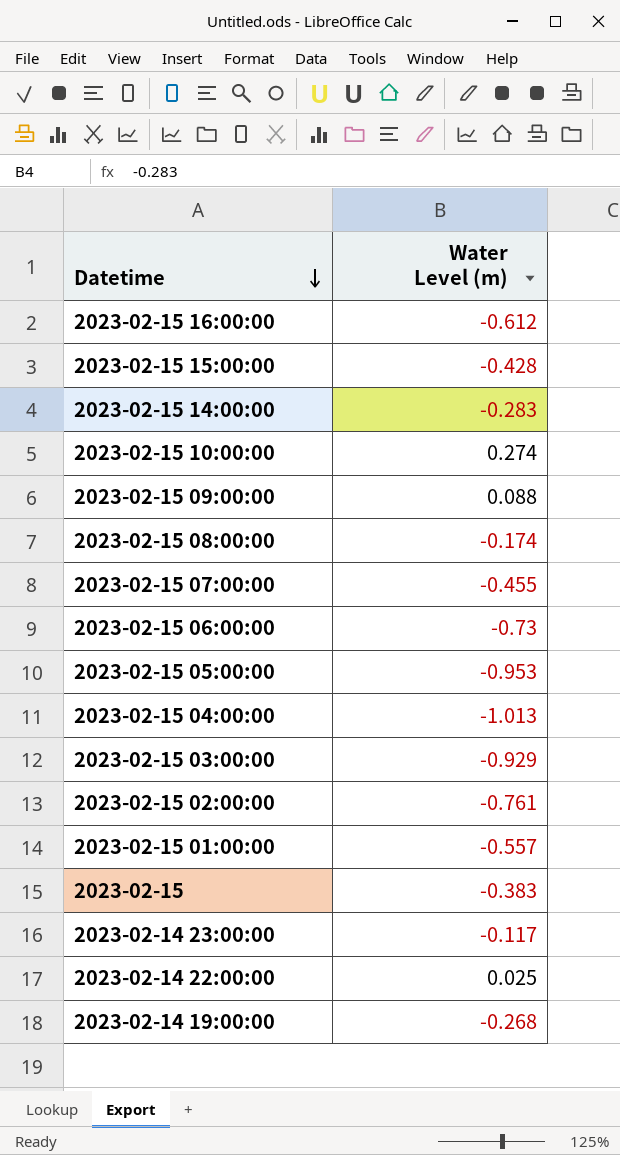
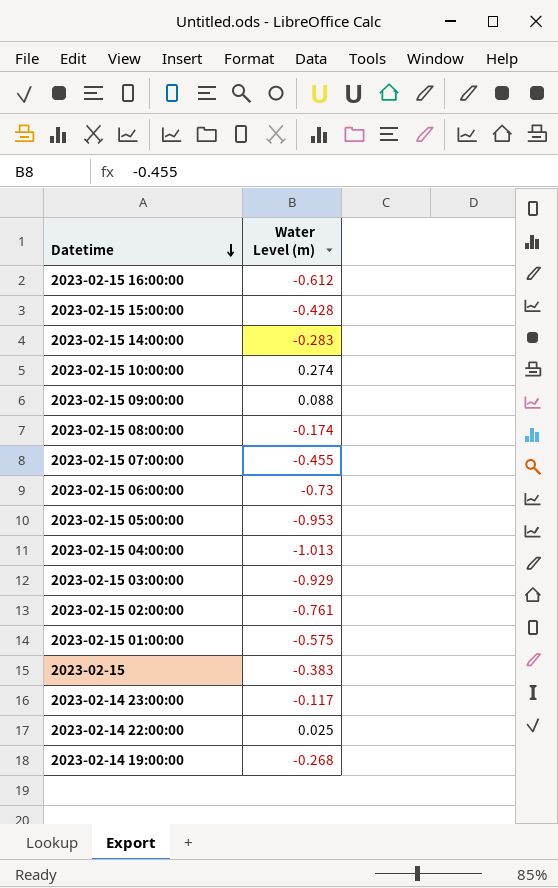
2023-02-15 01:00:00 | Water Level (m): -0.557 -> -0.575

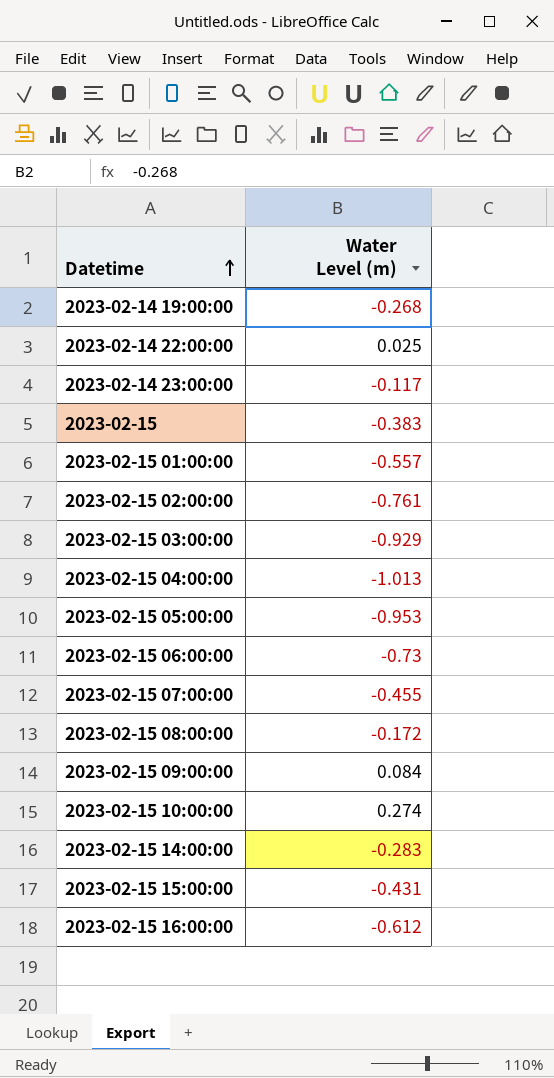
row order: Datetime descending -> Datetime ascending
2023-02-15 01:00:00 | Water Level (m): -0.575 -> -0.557
2023-02-15 08:00:00 | Water Level (m): -0.174 -> -0.172
2023-02-15 09:00:00 | Water Level (m): 0.088 -> 0.084
2023-02-15 15:00:00 | Water Level (m): -0.428 -> -0.431

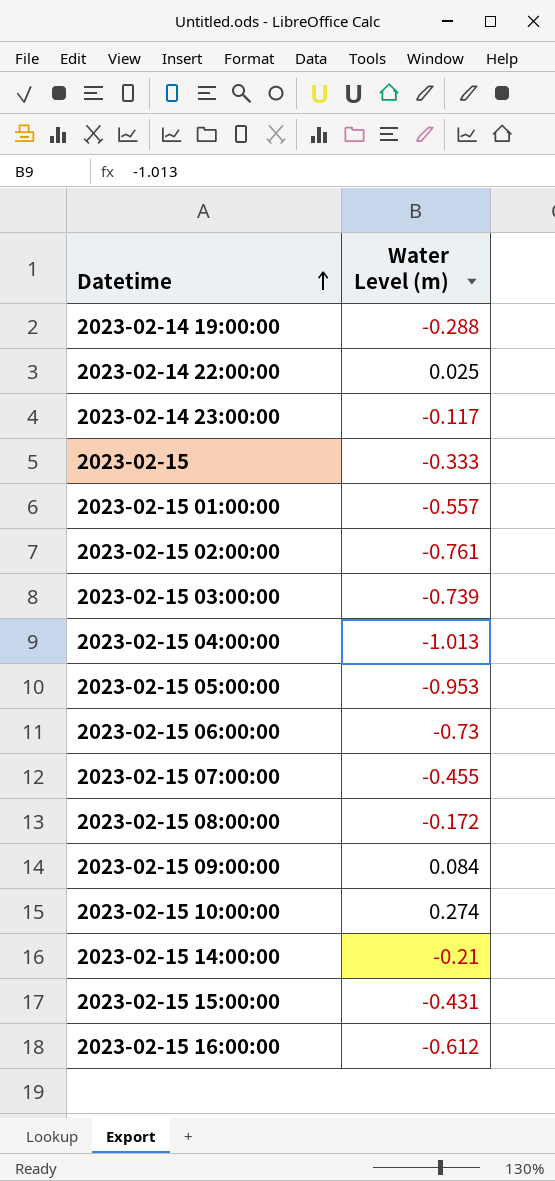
2023-02-14 19:00:00 | Water Level (m): -0.268 -> -0.288
2023-02-15 | Water Level (m): -0.383 -> -0.333
2023-02-15 03:00:00 | Water Level (m): -0.929 -> -0.739
2023-02-15 14:00:00 | Water Level (m): -0.283 -> -0.21

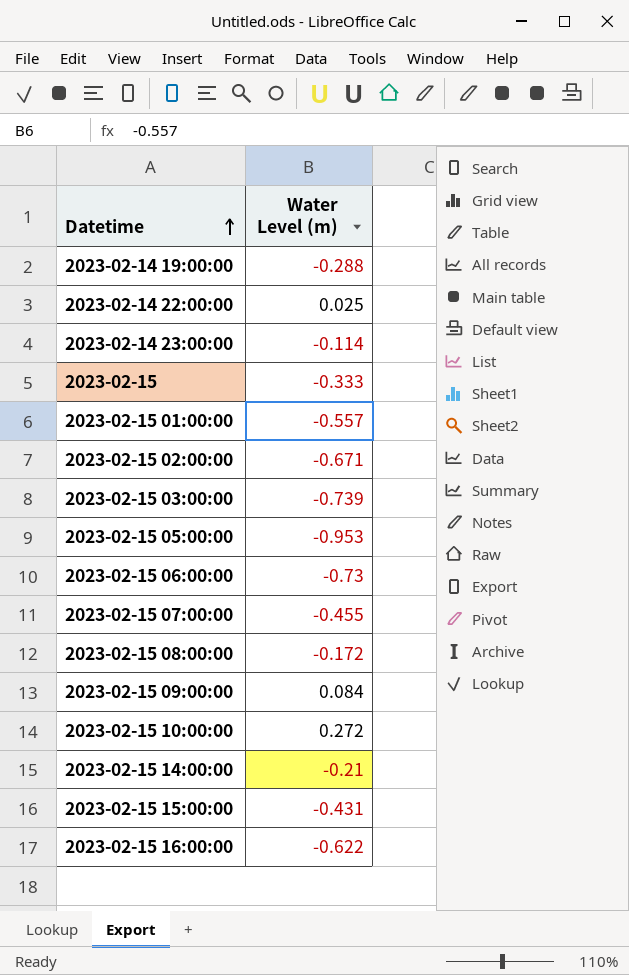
row 2023-02-15 04:00:00: -1.013 -> none
2023-02-14 23:00:00 | Water Level (m): -0.117 -> -0.114
2023-02-15 02:00:00 | Water Level (m): -0.761 -> -0.671
2023-02-15 10:00:00 | Water Level (m): 0.274 -> 0.272
2023-02-15 16:00:00 | Water Level (m): -0.612 -> -0.622

